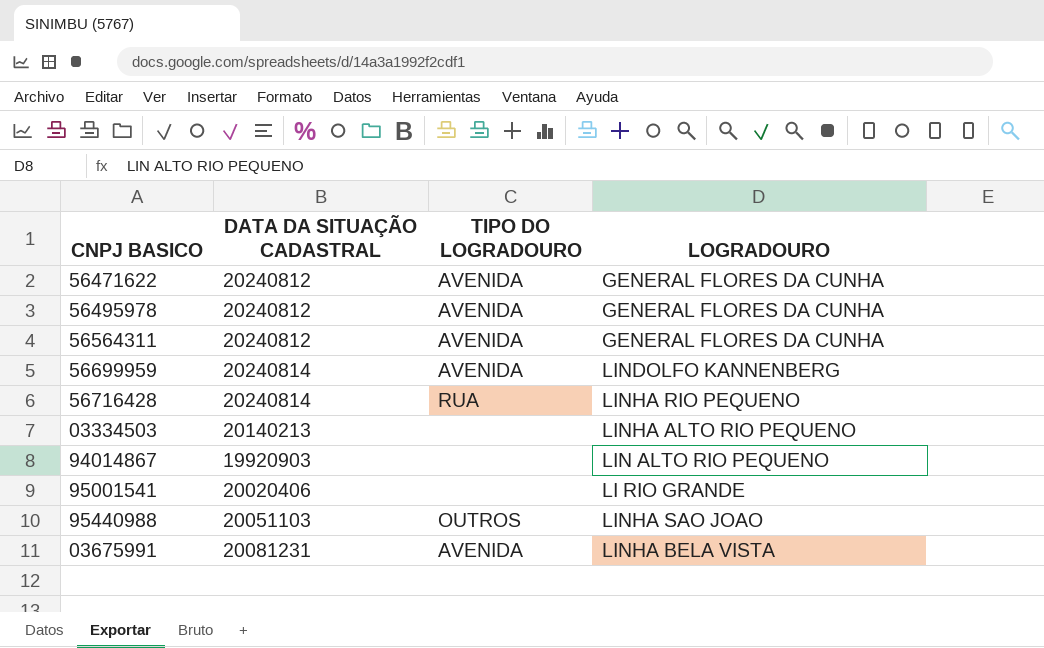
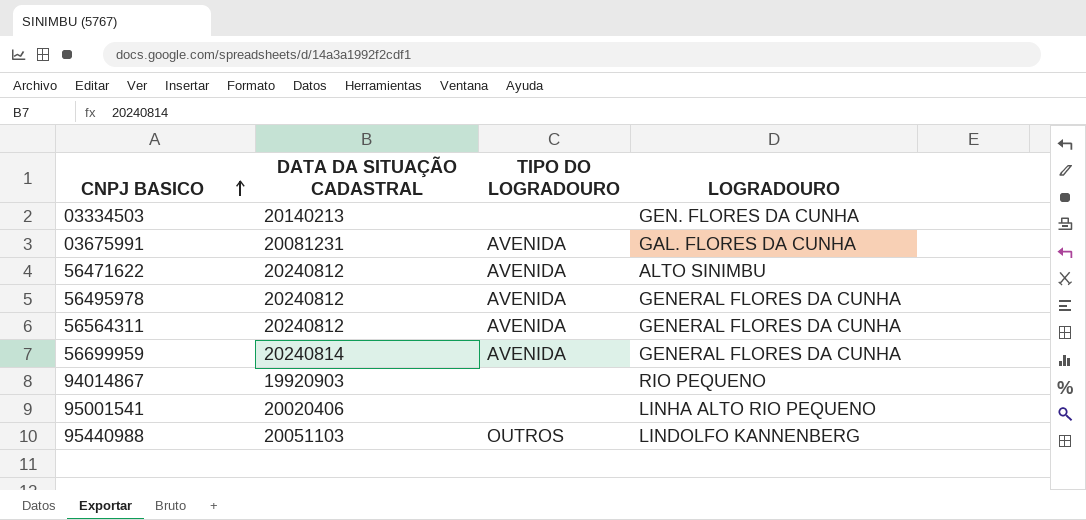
row order: none -> CNPJ BASICO ascending
row 56716428: 20240814 | RUA | LINHA RIO PEQUENO -> none
03334503 | LOGRADOURO: LINHA ALTO RIO PEQUENO -> GEN. FLORES DA CUNHA
03675991 | LOGRADOURO: LINHA BELA VISTA -> GAL. FLORES DA CUNHA
56471622 | LOGRADOURO: GENERAL FLORES DA CUNHA -> ALTO SINIMBU
56699959 | LOGRADOURO: LINDOLFO KANNENBERG -> GENERAL FLORES DA CUNHA
94014867 | LOGRADOURO: LIN ALTO RIO PEQUENO -> RIO PEQUENO
95001541 | LOGRADOURO: LI RIO GRANDE -> LINHA ALTO RIO PEQUENO
95440988 | LOGRADOURO: LINHA SAO JOAO -> LINDOLFO KANNENBERG

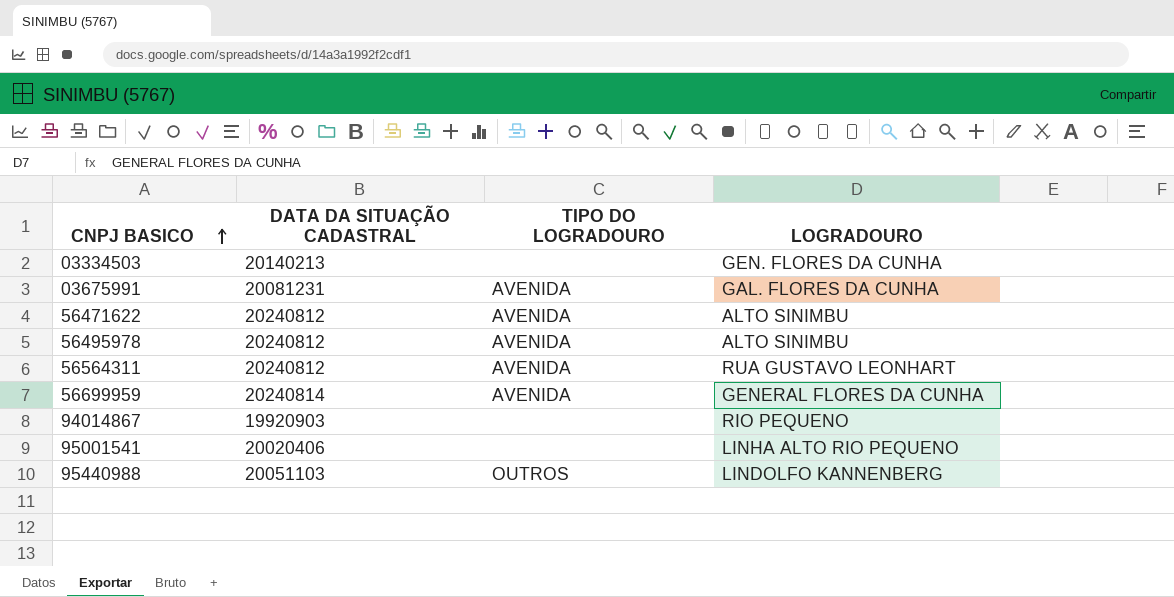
56495978 | LOGRADOURO: GENERAL FLORES DA CUNHA -> ALTO SINIMBU
56564311 | LOGRADOURO: GENERAL FLORES DA CUNHA -> RUA GUSTAVO LEONHART

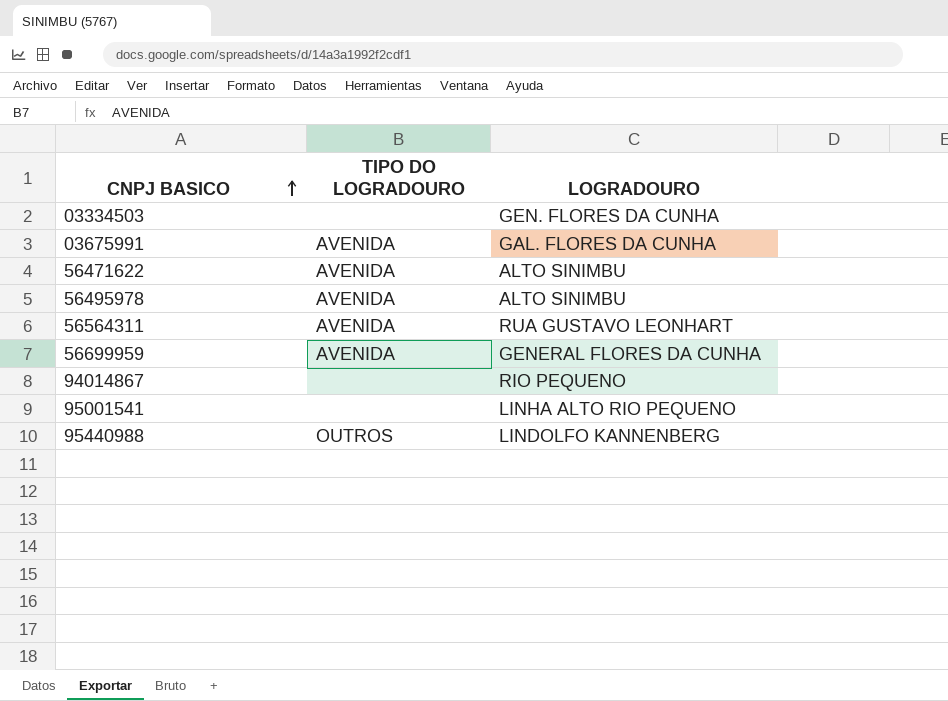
column DATA DA SITUAÇÃO CADASTRAL | position: 2 -> none

